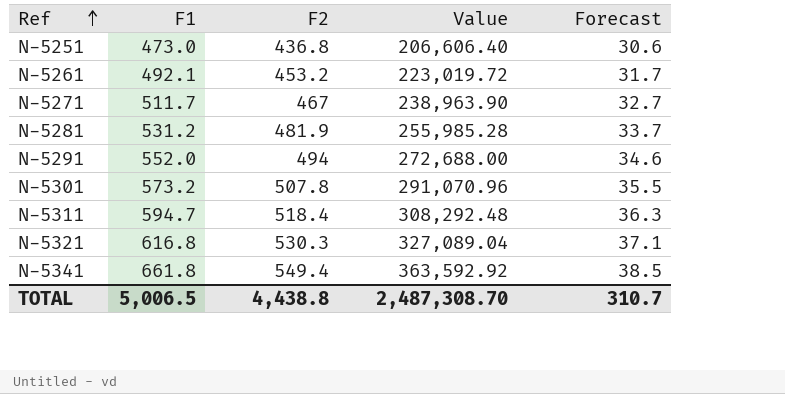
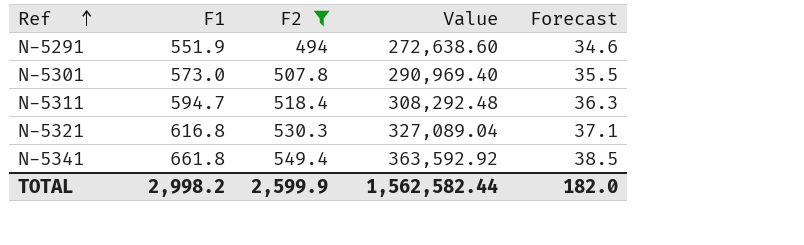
filter: none -> F2 >= 494
N-5291 | F1: 552.0 -> 551.9
N-5291 | Value: 272,688.00 -> 272,638.60
N-5301 | F1: 573.2 -> 573.0
N-5301 | Value: 291,070.96 -> 290,969.40
TOTAL | F1: 5,006.5 -> 2,998.2
TOTAL | F2: 4,438.8 -> 2,599.9
TOTAL | Value: 2,487,308.70 -> 1,562,582.44
TOTAL | Forecast: 310.7 -> 182.0

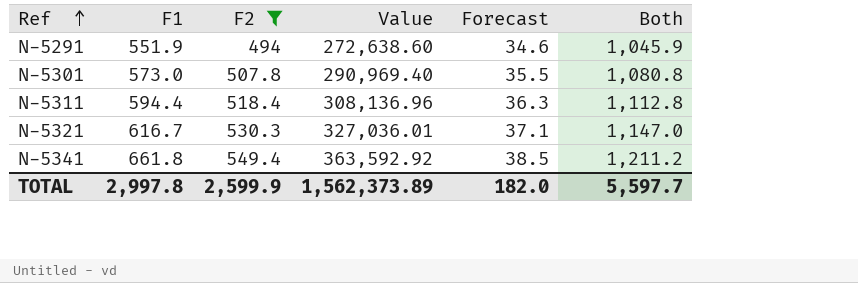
column Both | formula: none -> [F1] + [F2]
N-5311 | F1: 594.7 -> 594.4
N-5311 | Value: 308,292.48 -> 308,136.96
N-5321 | F1: 616.8 -> 616.7
N-5321 | Value: 327,089.04 -> 327,036.01
TOTAL | F1: 2,998.2 -> 2,997.8
TOTAL | Value: 1,562,582.44 -> 1,562,373.89

